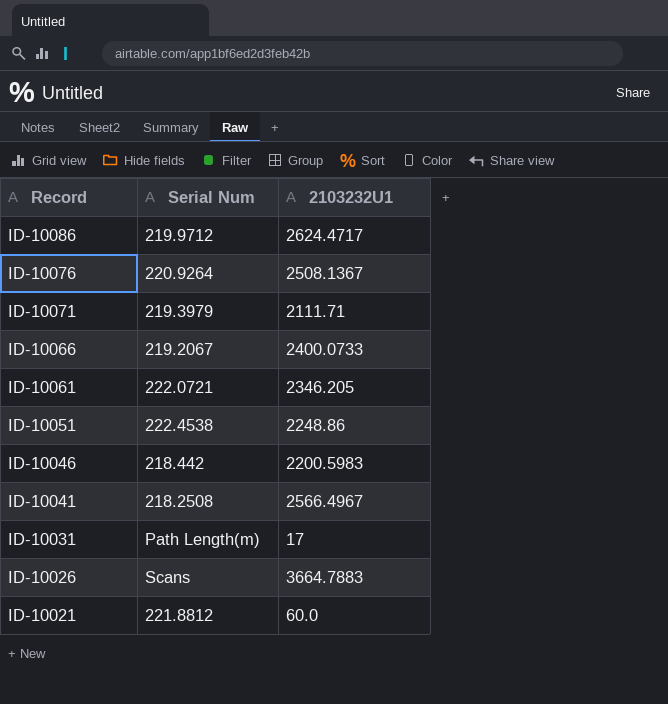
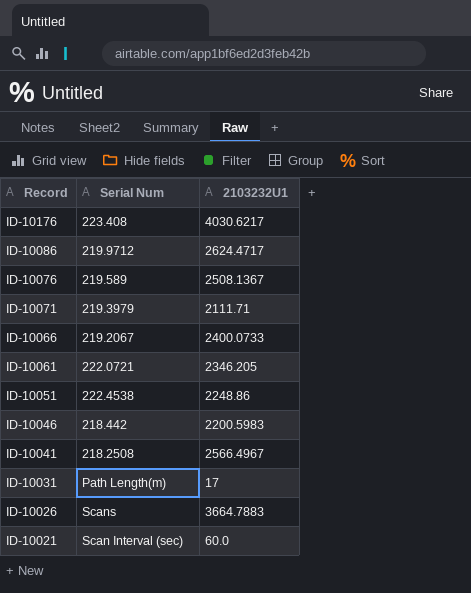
row ID-10176: none -> 223.408 | 4030.6217
ID-10076 | Serial Num: 220.9264 -> 219.589
ID-10021 | Serial Num: 221.8812 -> Scan Interval (sec)

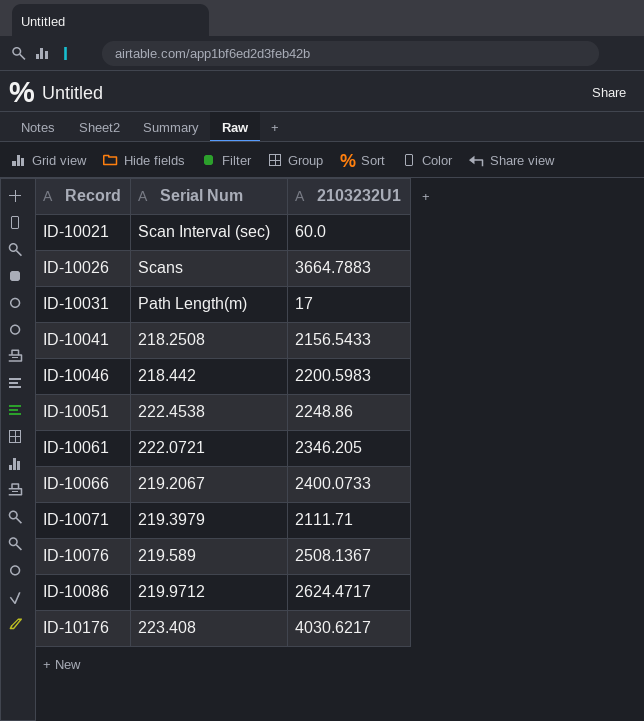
row order: Record descending -> Record ascending
ID-10041 | 2103232U1: 2566.4967 -> 2156.5433

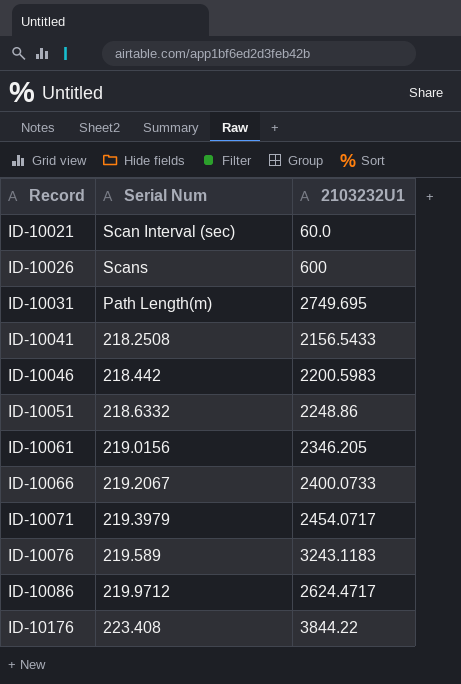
ID-10026 | 2103232U1: 3664.7883 -> 600
ID-10031 | 2103232U1: 17 -> 2749.695
ID-10051 | Serial Num: 222.4538 -> 218.6332
ID-10061 | Serial Num: 222.0721 -> 219.0156
ID-10071 | 2103232U1: 2111.71 -> 2454.0717
ID-10076 | 2103232U1: 2508.1367 -> 3243.1183
ID-10176 | 2103232U1: 4030.6217 -> 3844.22

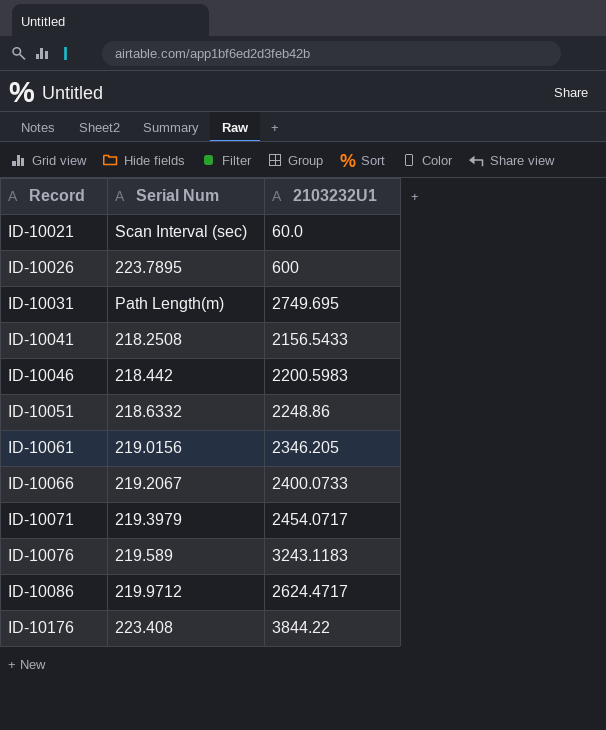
ID-10026 | Serial Num: Scans -> 223.7895

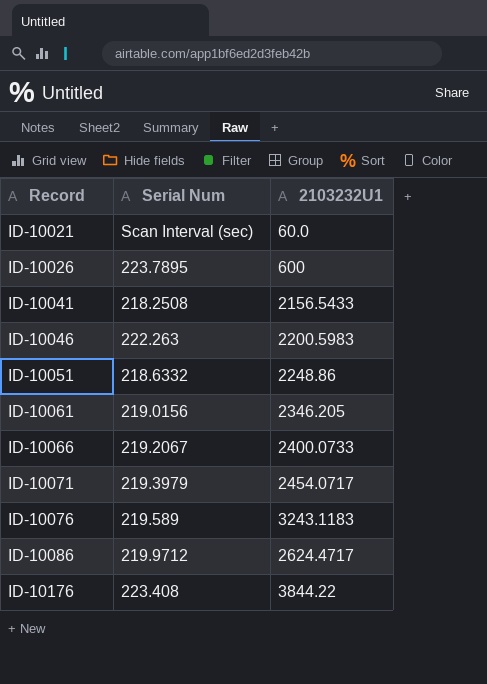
row ID-10031: Path Length(m) | 2749.695 -> none
ID-10046 | Serial Num: 218.442 -> 222.263

